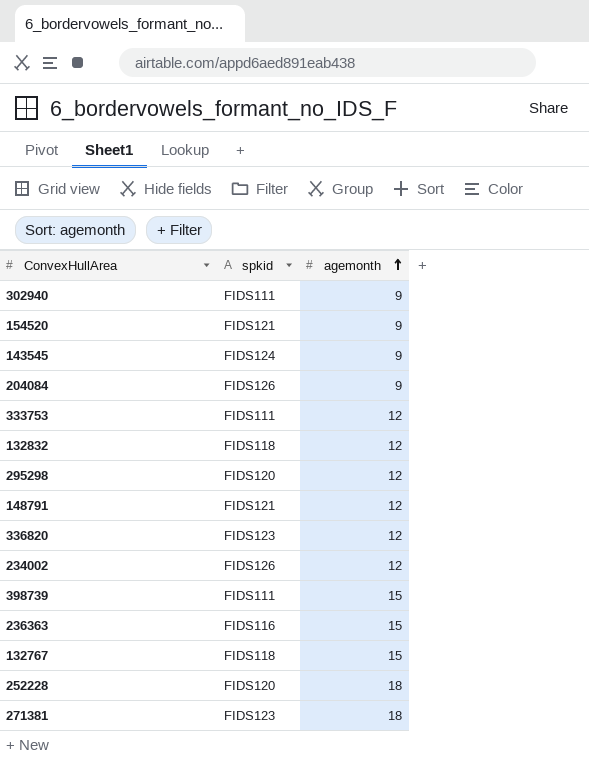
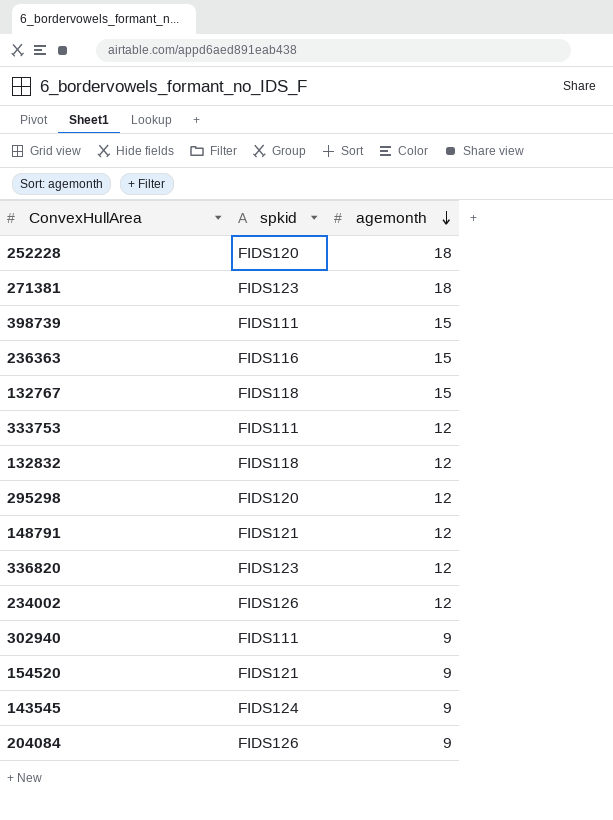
row order: agemonth ascending -> agemonth descending

